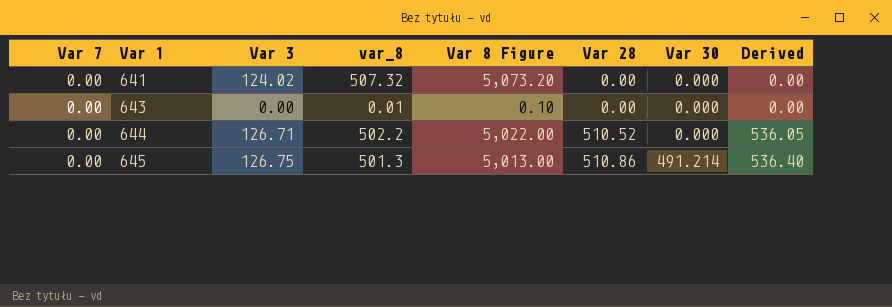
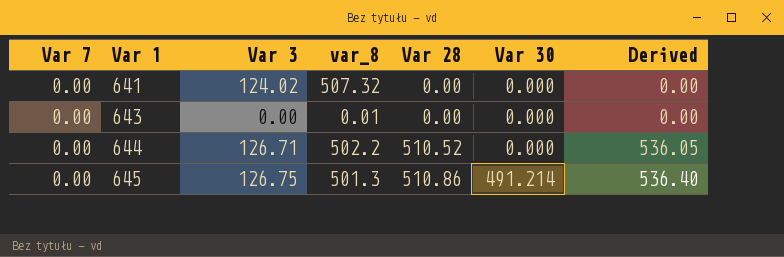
column Var 8 Figure | formula: [var_8] * 10 -> none

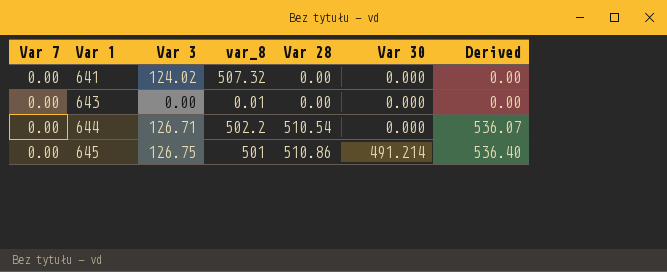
644 | Var 28: 510.52 -> 510.54
644 | Derived: 536.05 -> 536.07
645 | var_8: 501.3 -> 501

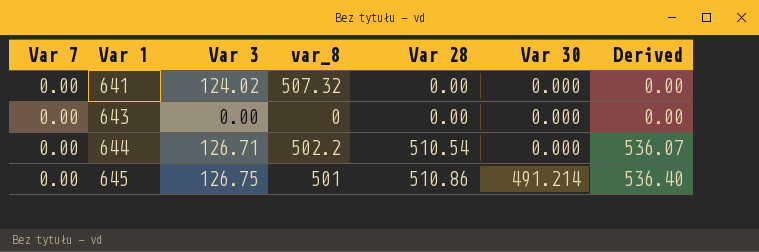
643 | var_8: 0.01 -> 0

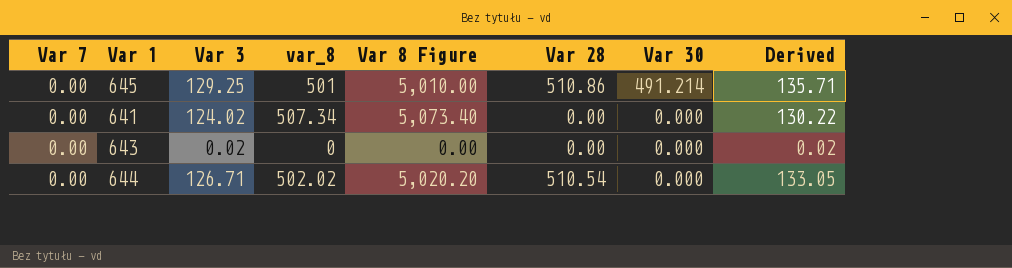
row order: Var 1 ascending -> Var 30 descending
column Var 8 Figure | formula: none -> [var_8] * 10
column Derived | formula: [Var 28] * 1.05 -> [Var 3] * 1.05
645 | Var 3: 126.75 -> 129.25
641 | var_8: 507.32 -> 507.34
643 | Var 3: 0.00 -> 0.02
644 | var_8: 502.2 -> 502.02

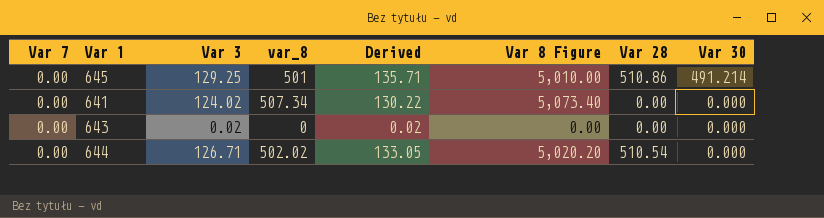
column Derived | position: 8 -> 5

